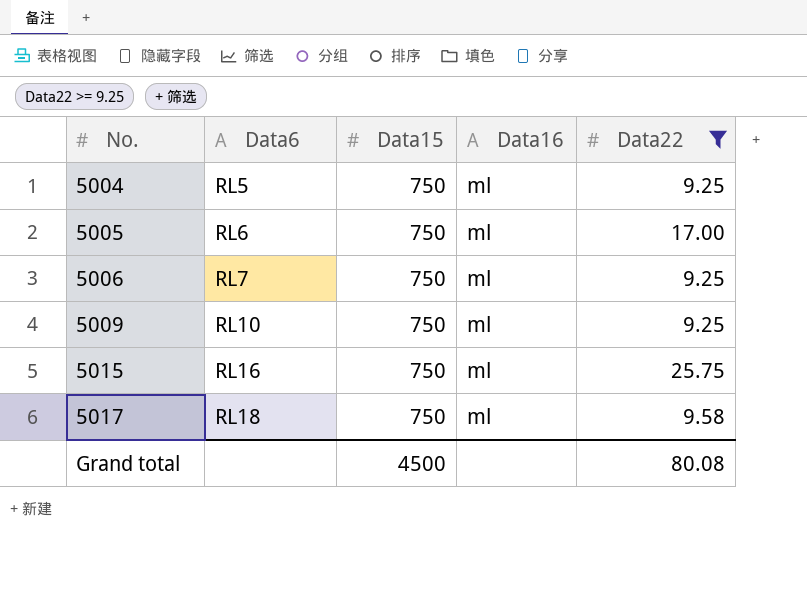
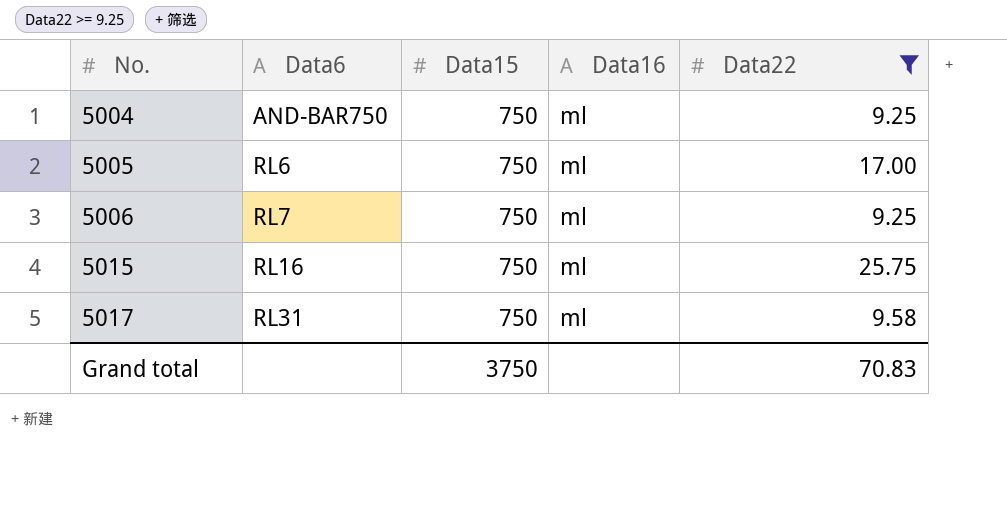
row 5009: RL10 | 750 | ml | 9.25 -> none
5004 | Data6: RL5 -> AND-BAR750
5017 | Data6: RL18 -> RL31
Grand total | Data15: 4500 -> 3750
Grand total | Data22: 80.08 -> 70.83

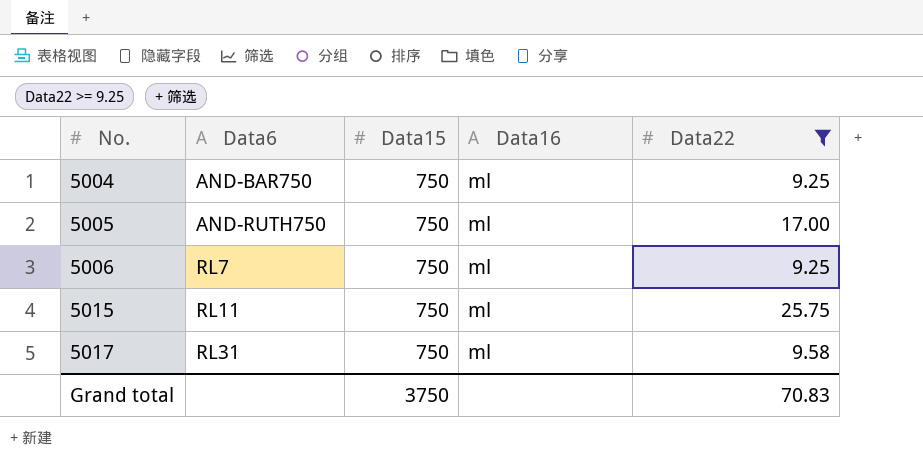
5005 | Data6: RL6 -> AND-RUTH750
5015 | Data6: RL16 -> RL11

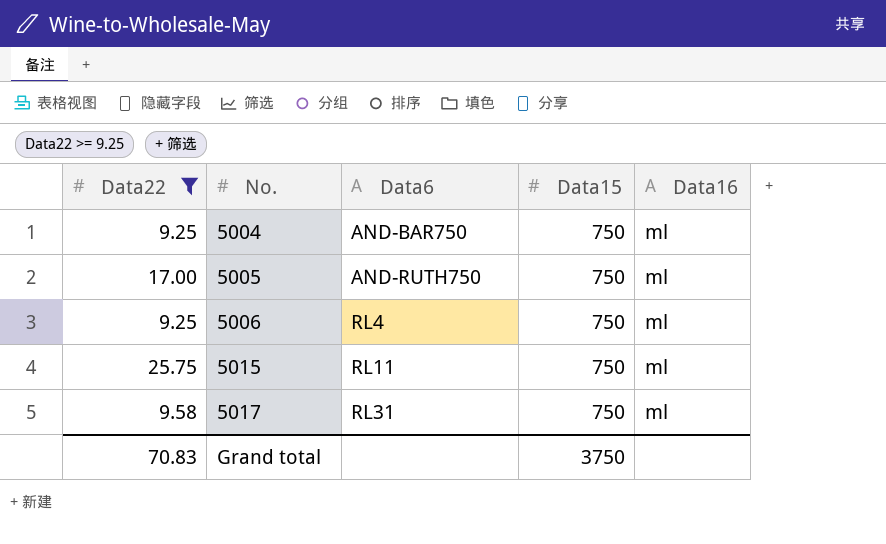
column Data22 | position: 5 -> 1
5006 | Data6: RL7 -> RL4

